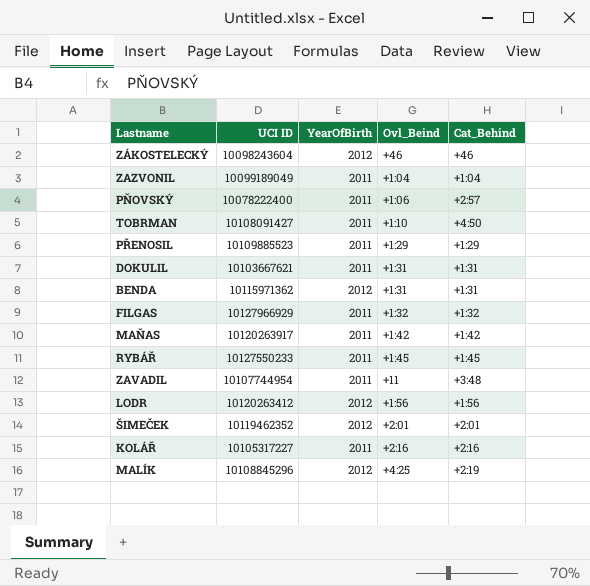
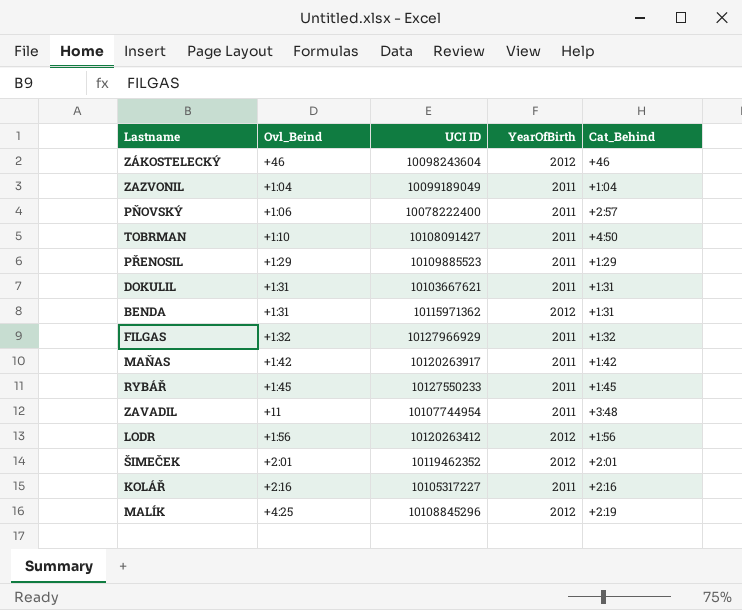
column Ovl_Beind | position: 4 -> 2

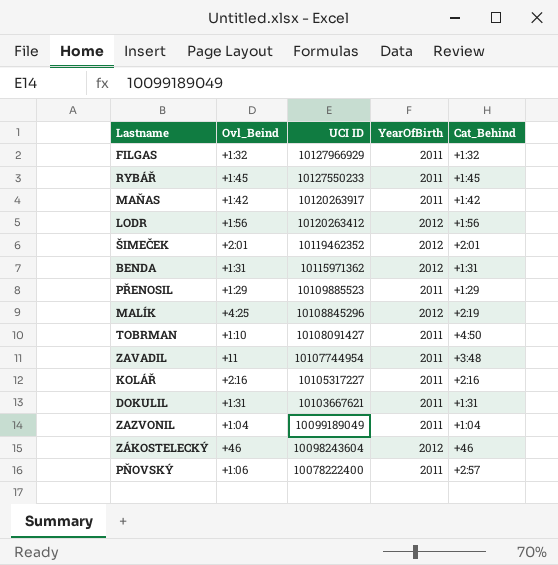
row order: none -> UCI ID descending

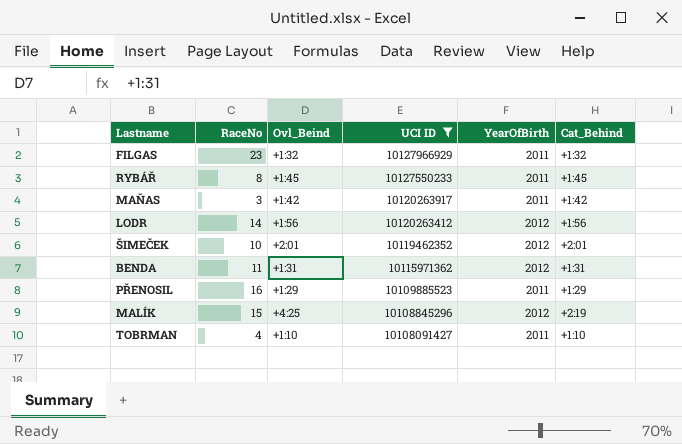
filter: none -> UCI ID >= 10108091427
column RaceNo | position: none -> 2
TOBRMAN | Cat_Behind: +4:50 -> +1:10

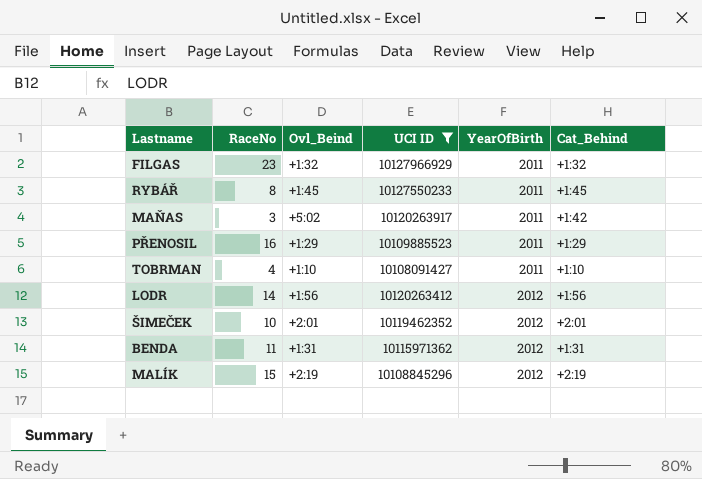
row order: UCI ID descending -> YearOfBirth ascending
MAŇAS | Ovl_Beind: +1:42 -> +5:02
MALÍK | Ovl_Beind: +4:25 -> +2:19

